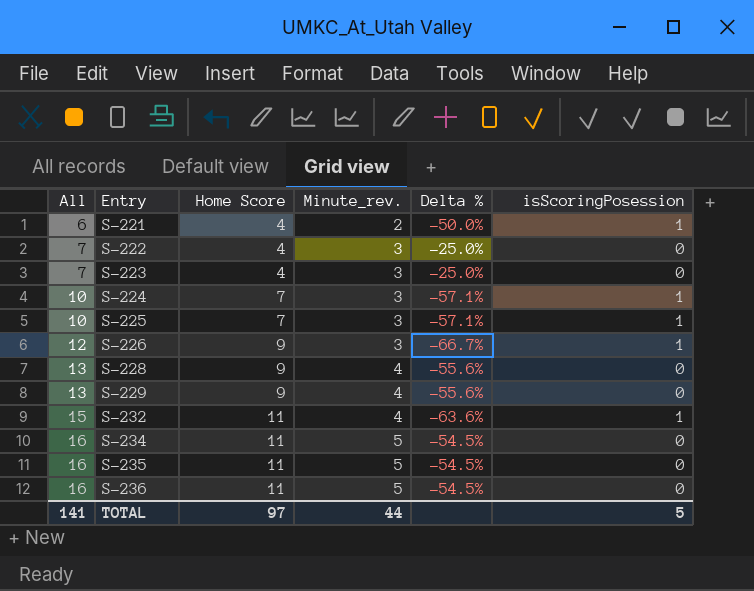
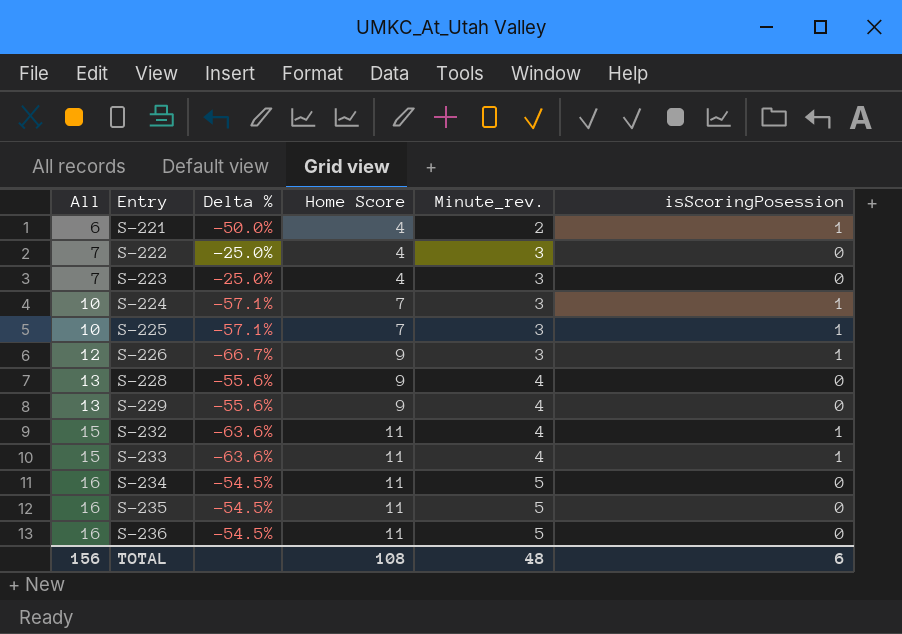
column Delta % | position: 5 -> 3
row S-233: none -> 15 | -63.6% | 11 | 4 | 1
TOTAL | All: 141 -> 156
TOTAL | Home Score: 97 -> 108
TOTAL | Minute_rev.: 44 -> 48
TOTAL | isScoringPosession: 5 -> 6

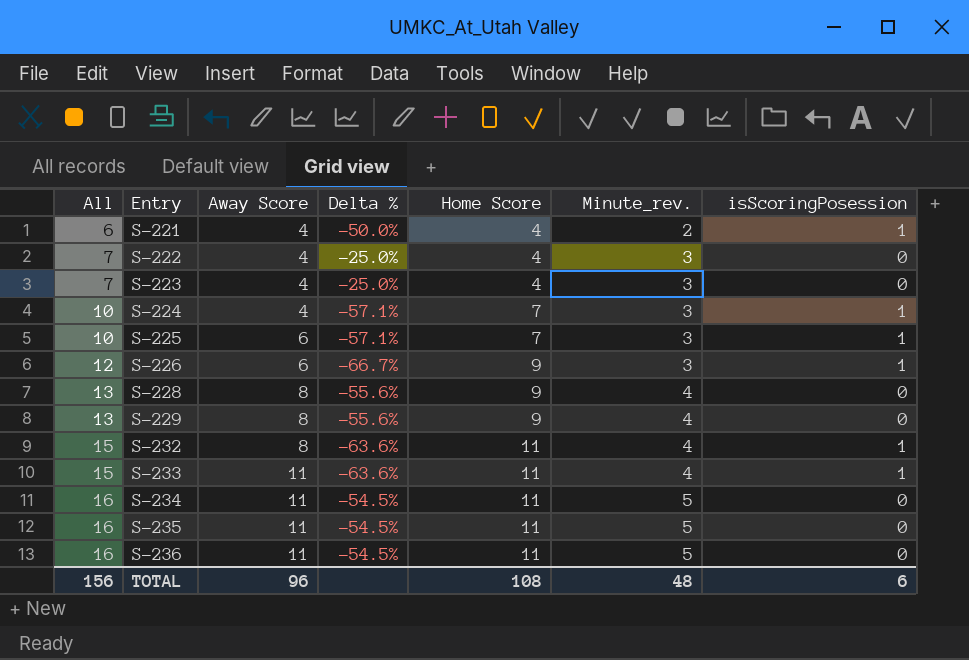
column Away Score | position: none -> 3

